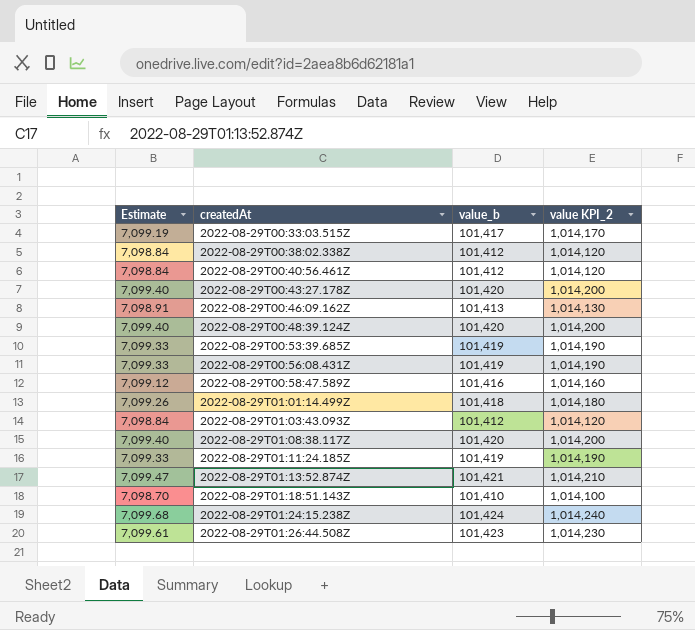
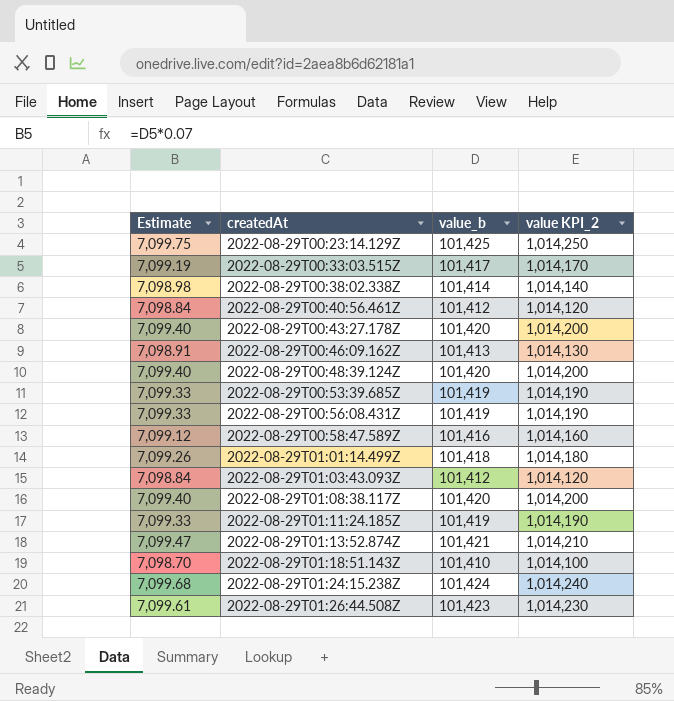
row 2022-08-29T00:23:14.129Z: none -> 7,099.75 | 101,425 | 1,014,250
2022-08-29T00:38:02.338Z | Estimate: 7,098.84 -> 7,098.98
2022-08-29T00:38:02.338Z | value_b: 101,412 -> 101,414
2022-08-29T00:38:02.338Z | value KPI_2: 1,014,120 -> 1,014,140

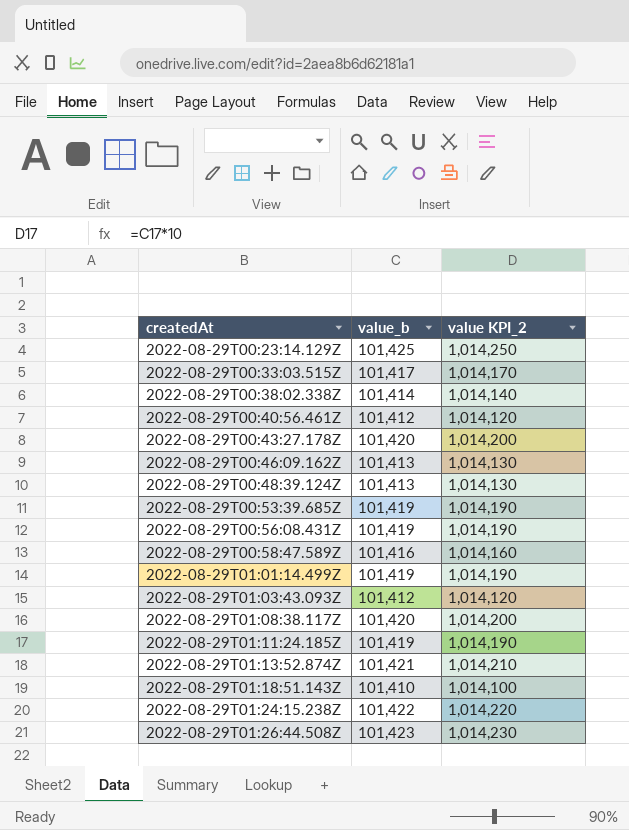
column Estimate | formula: [value_b] * 0.07 -> none
2022-08-29T00:48:39.124Z | value_b: 101,420 -> 101,413
2022-08-29T00:48:39.124Z | value KPI_2: 1,014,200 -> 1,014,130
2022-08-29T01:01:14.499Z | value_b: 101,418 -> 101,419
2022-08-29T01:01:14.499Z | value KPI_2: 1,014,180 -> 1,014,190
2022-08-29T01:24:15.238Z | value_b: 101,424 -> 101,422
2022-08-29T01:24:15.238Z | value KPI_2: 1,014,240 -> 1,014,220

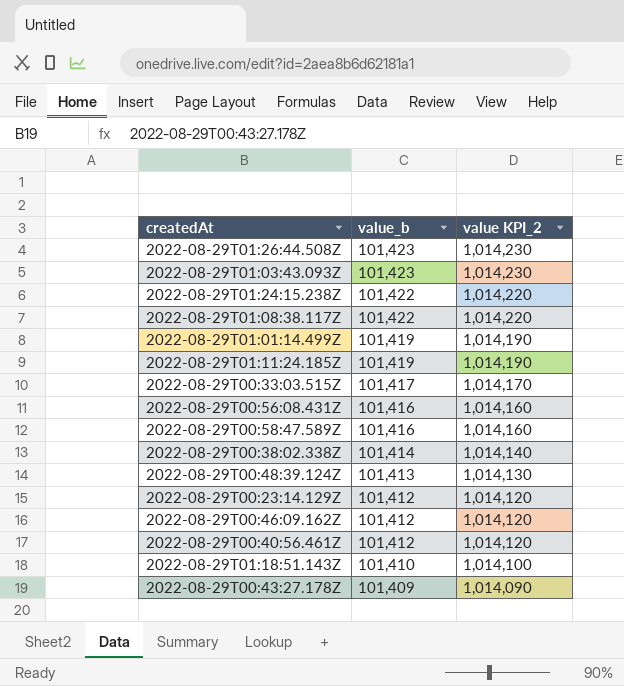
row order: createdAt ascending -> value_b descending
row 2022-08-29T00:53:39.685Z: 101,419 | 1,014,190 -> none
row 2022-08-29T01:13:52.874Z: 101,421 | 1,014,210 -> none
2022-08-29T01:03:43.093Z | value_b: 101,412 -> 101,423
2022-08-29T01:03:43.093Z | value KPI_2: 1,014,120 -> 1,014,230
2022-08-29T01:08:38.117Z | value_b: 101,420 -> 101,422
2022-08-29T01:08:38.117Z | value KPI_2: 1,014,200 -> 1,014,220
2022-08-29T00:56:08.431Z | value_b: 101,419 -> 101,416
2022-08-29T00:56:08.431Z | value KPI_2: 1,014,190 -> 1,014,160
2022-08-29T00:23:14.129Z | value_b: 101,425 -> 101,412
2022-08-29T00:23:14.129Z | value KPI_2: 1,014,250 -> 1,014,120
2022-08-29T00:46:09.162Z | value_b: 101,413 -> 101,412
2022-08-29T00:46:09.162Z | value KPI_2: 1,014,130 -> 1,014,120
2022-08-29T00:43:27.178Z | value_b: 101,420 -> 101,409
2022-08-29T00:43:27.178Z | value KPI_2: 1,014,200 -> 1,014,090

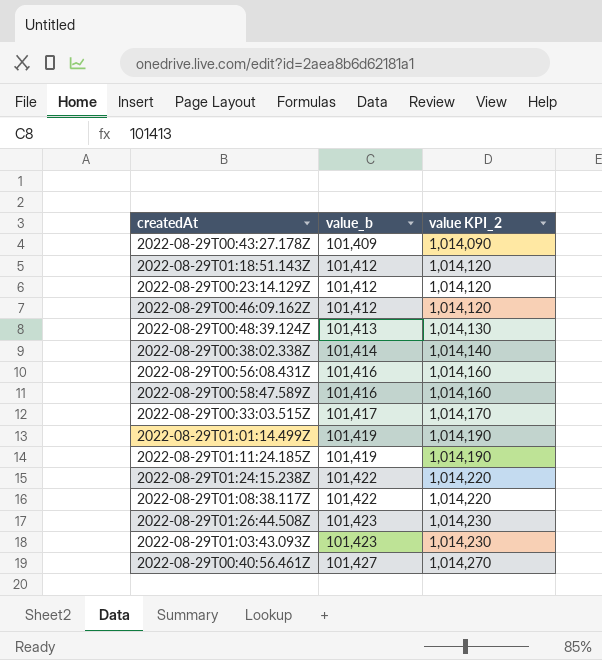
row order: value_b descending -> value_b ascending
2022-08-29T01:18:51.143Z | value_b: 101,410 -> 101,412
2022-08-29T01:18:51.143Z | value KPI_2: 1,014,100 -> 1,014,120
2022-08-29T00:40:56.461Z | value_b: 101,412 -> 101,427
2022-08-29T00:40:56.461Z | value KPI_2: 1,014,120 -> 1,014,270

